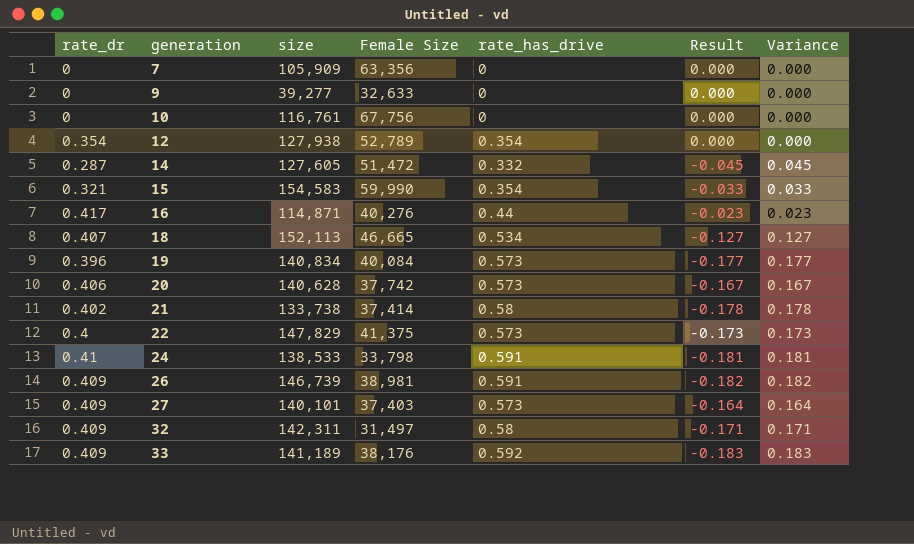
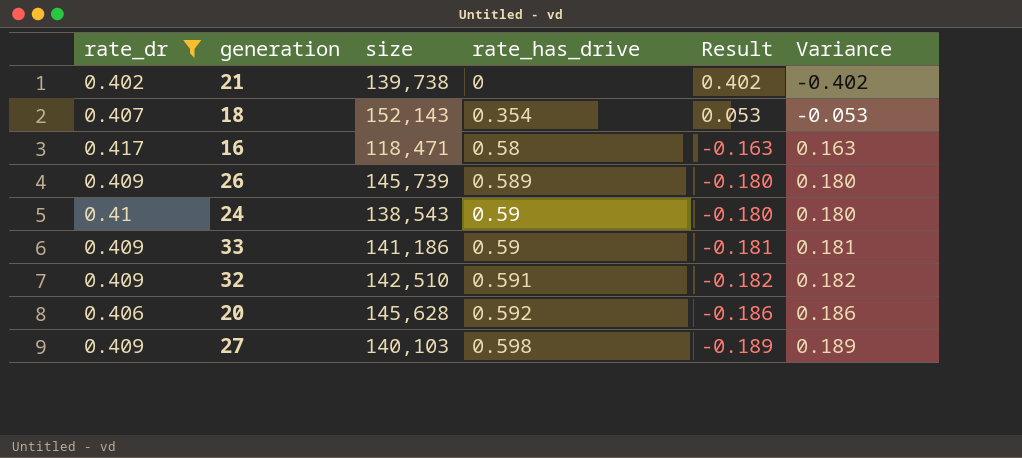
filter: none -> rate_dr >= 0.402
row order: generation ascending -> rate_has_drive ascending
column Female Size | position: 4 -> none
21 | size: 133,738 -> 139,738
21 | rate_has_drive: 0.58 -> 0
21 | Result: -0.178 -> 0.402
21 | Variance: 0.178 -> -0.402
18 | size: 152,113 -> 152,143
18 | rate_has_drive: 0.534 -> 0.354
18 | Result: -0.127 -> 0.053
18 | Variance: 0.127 -> -0.053
16 | size: 114,871 -> 118,471
16 | rate_has_drive: 0.44 -> 0.58
16 | Result: -0.023 -> -0.163
16 | Variance: 0.023 -> 0.163
26 | size: 146,739 -> 145,739
26 | rate_has_drive: 0.591 -> 0.589
26 | Result: -0.182 -> -0.180
26 | Variance: 0.182 -> 0.180
24 | size: 138,533 -> 138,543
24 | rate_has_drive: 0.591 -> 0.59
24 | Result: -0.181 -> -0.180
24 | Variance: 0.181 -> 0.180
33 | size: 141,189 -> 141,186
33 | rate_has_drive: 0.592 -> 0.59
33 | Result: -0.183 -> -0.181
33 | Variance: 0.183 -> 0.181
32 | size: 142,311 -> 142,510
32 | rate_has_drive: 0.58 -> 0.591
32 | Result: -0.171 -> -0.182
32 | Variance: 0.171 -> 0.182
20 | size: 140,628 -> 145,628
20 | rate_has_drive: 0.573 -> 0.592
20 | Result: -0.167 -> -0.186
20 | Variance: 0.167 -> 0.186
27 | size: 140,101 -> 140,103
27 | rate_has_drive: 0.573 -> 0.598
27 | Result: -0.164 -> -0.189
27 | Variance: 0.164 -> 0.189

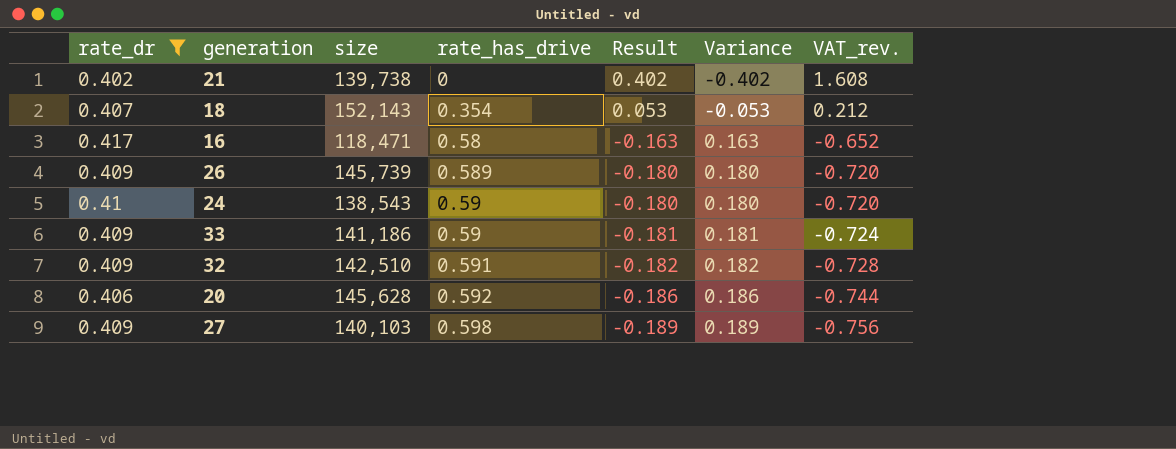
column VAT_rev. | formula: none -> [Result] * 4

